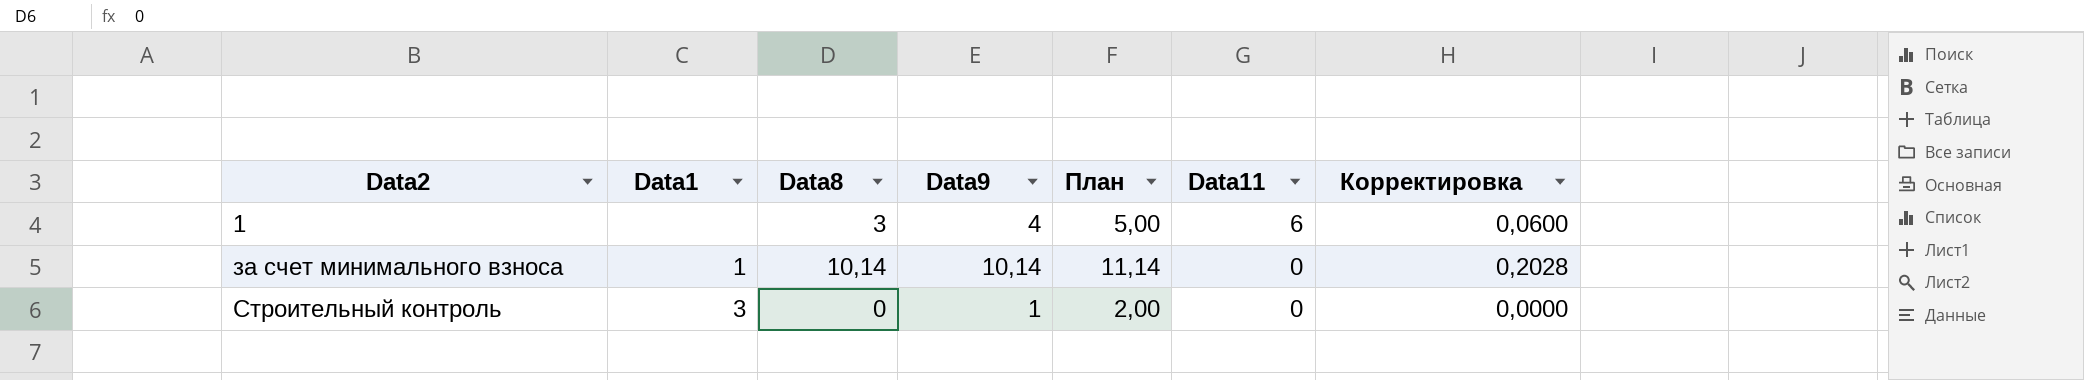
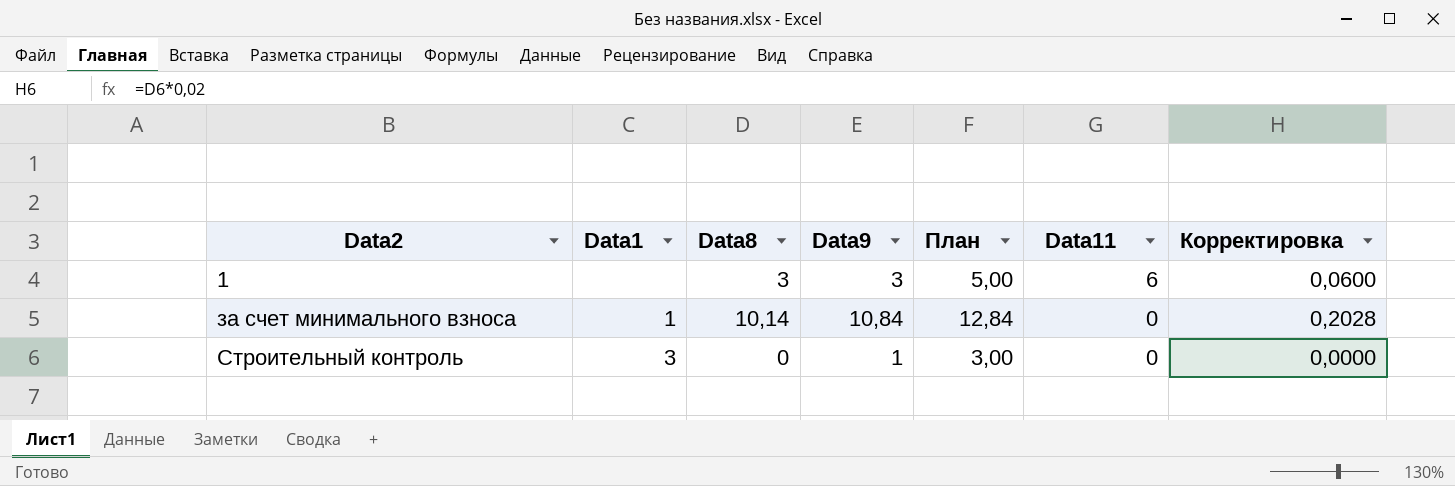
column План | formula: [Data9] + 1 -> [Data9] + 2
1 | Data9: 4 -> 3
за счет минимального взноса | Data9: 10,14 -> 10,84

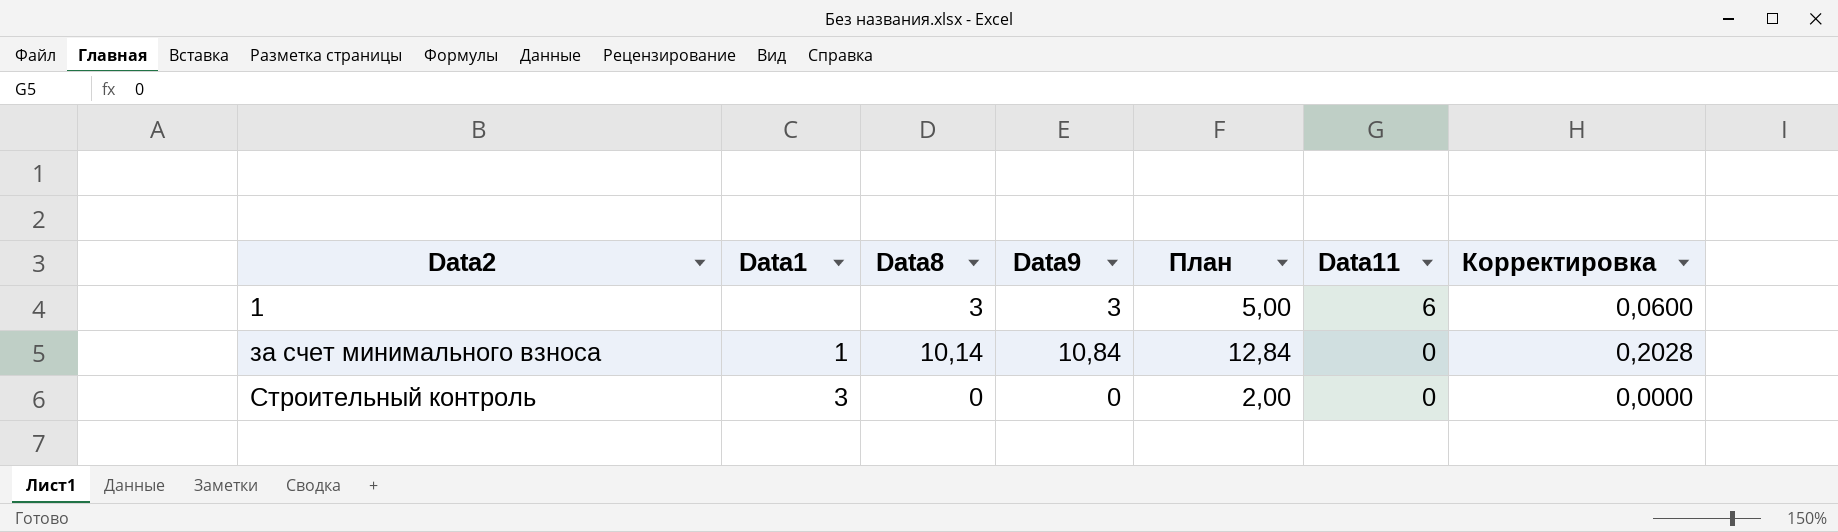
Строительный контроль | Data9: 1 -> 0
Строительный контроль | План: 3,00 -> 2,00

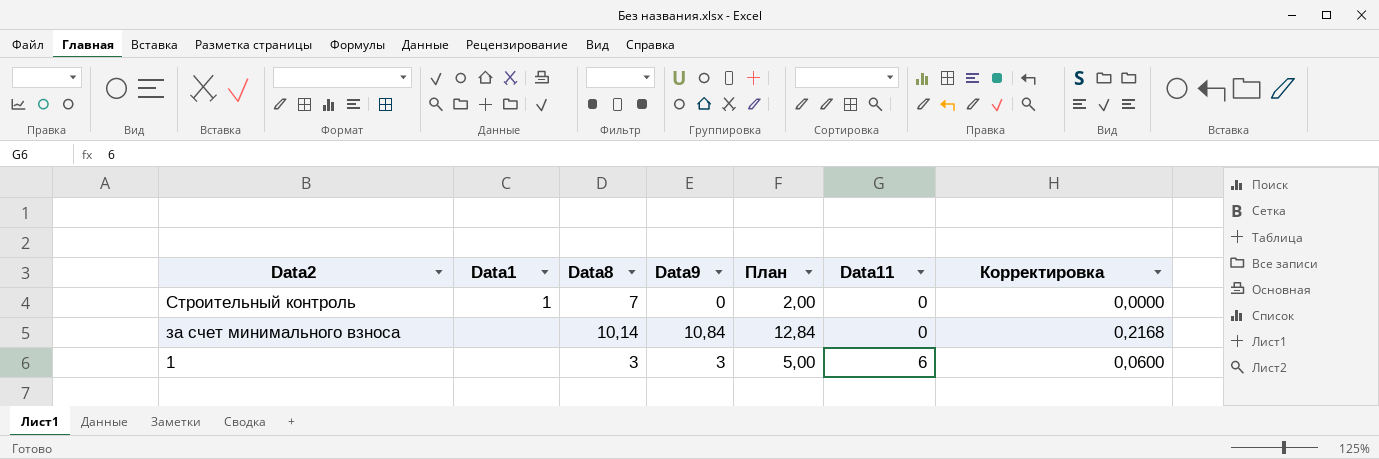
row order: Data2 ascending -> Data2 descending
column Корректировка | formula: [Data8] * 0,02 -> [Data9] * 0,02
Строительный контроль | Data1: 3 -> 1
Строительный контроль | Data8: 0 -> 7
за счет минимального взноса | Data1: 1 -> none

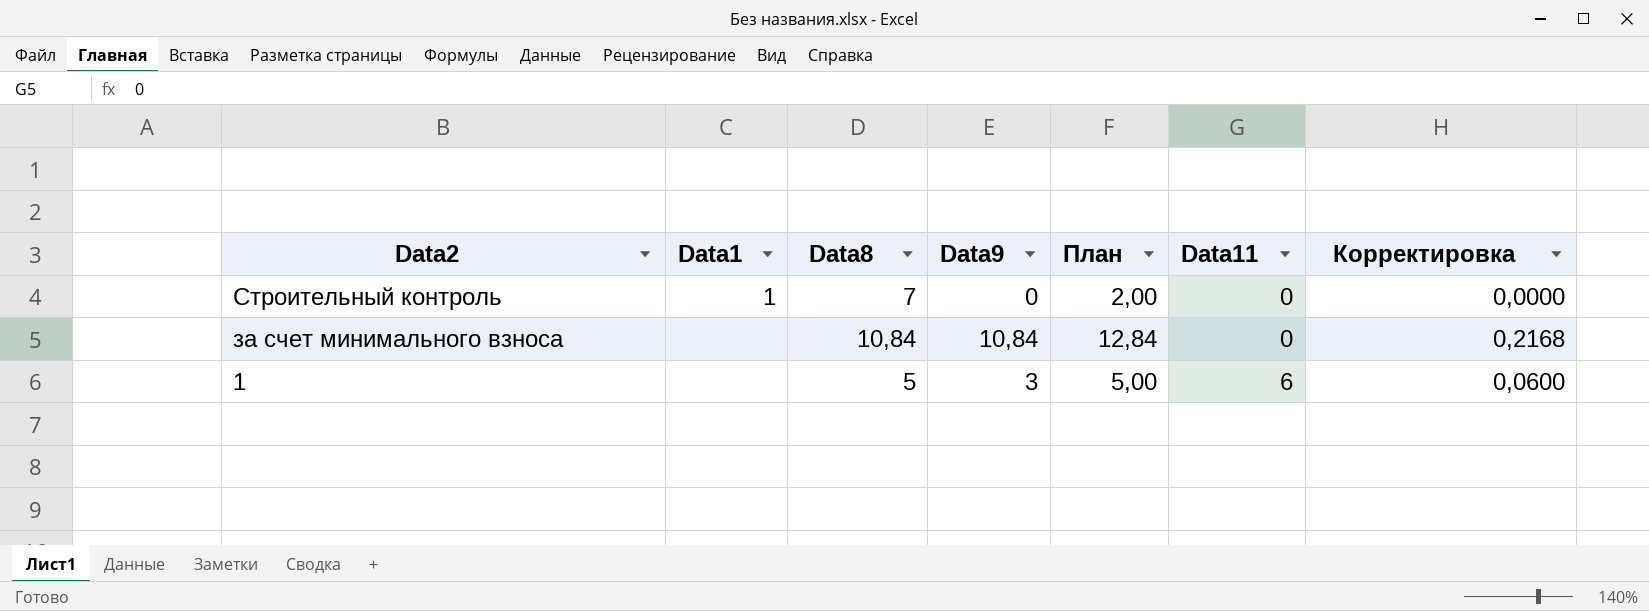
за счет минимального взноса | Data8: 10,14 -> 10,84
1 | Data8: 3 -> 5

